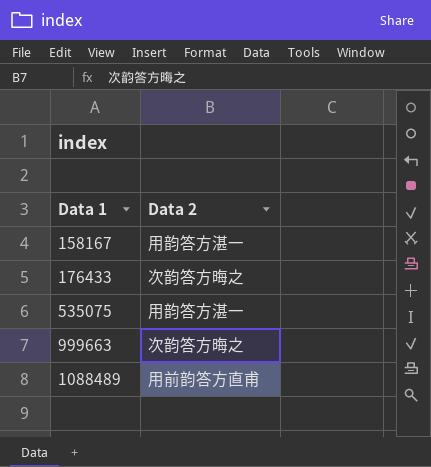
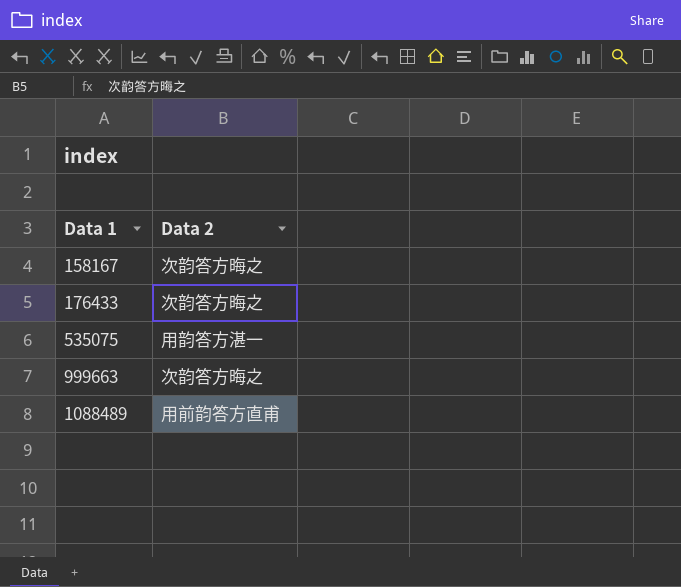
158167 | Data 2: 用韵答方湛一 -> 次韵答方晦之

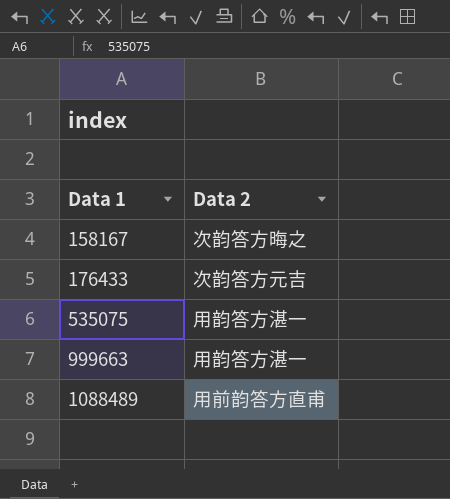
176433 | Data 2: 次韵答方晦之 -> 次韵答方元吉
999663 | Data 2: 次韵答方晦之 -> 用韵答方湛一

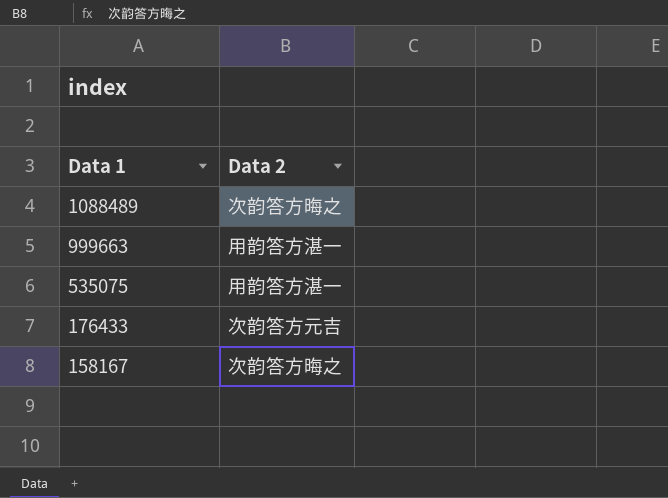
row order: Data 1 ascending -> Data 1 descending
1088489 | Data 2: 用前韵答方直甫 -> 次韵答方晦之

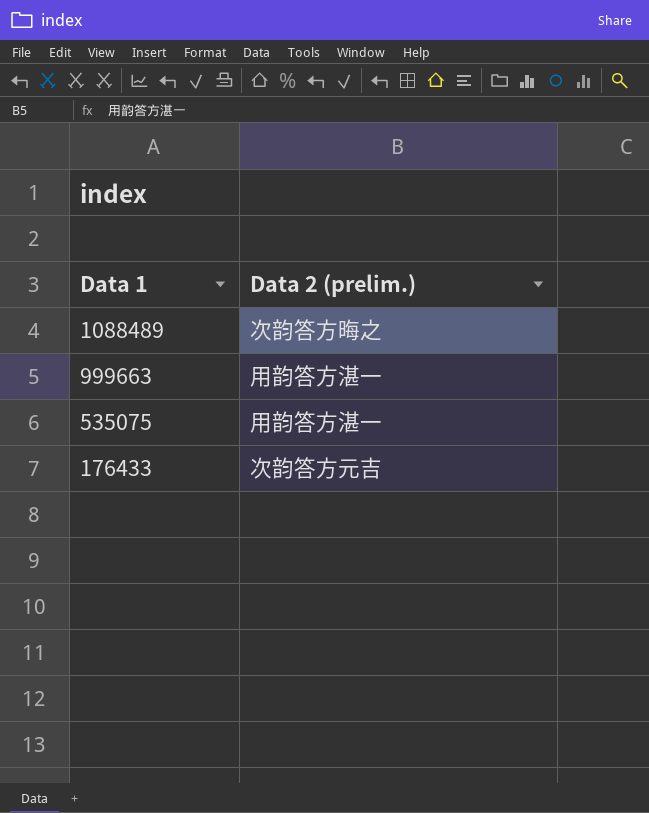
column name: Data 2 -> Data 2 (prelim.)
row 158167: 次韵答方晦之 -> none

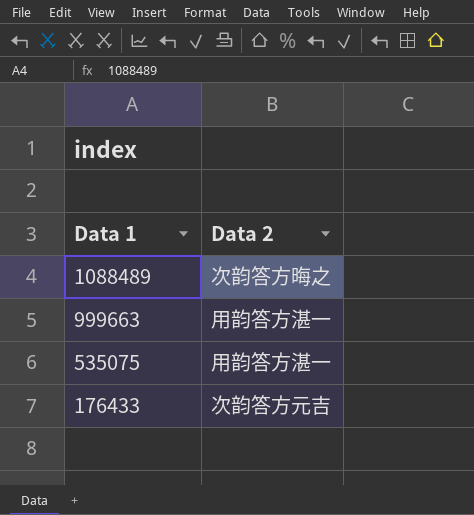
column name: Data 2 (prelim.) -> Data 2

